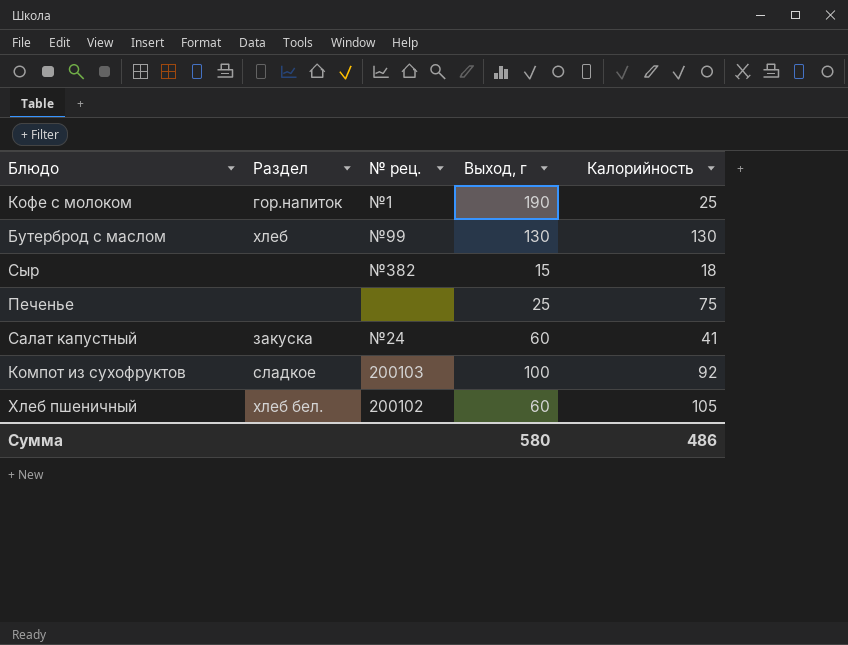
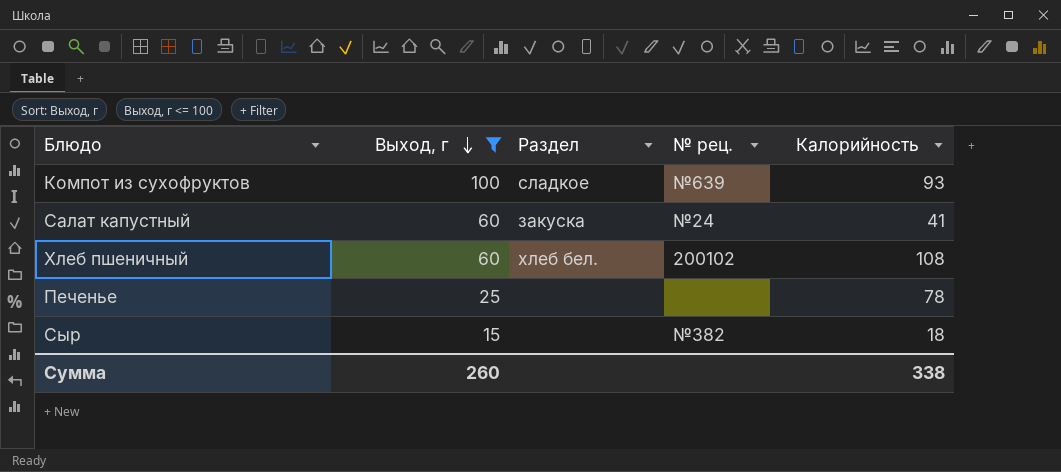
filter: none -> Выход, г <= 100
row order: none -> Выход, г descending
column Выход, г | position: 4 -> 2
Компот из сухофруктов | № рец.: 200103 -> №639
Компот из сухофруктов | Калорийность: 92 -> 93
Хлеб пшеничный | Калорийность: 105 -> 108
Печенье | Калорийность: 75 -> 78
Сумма | Выход, г: 580 -> 260
Сумма | Калорийность: 486 -> 338

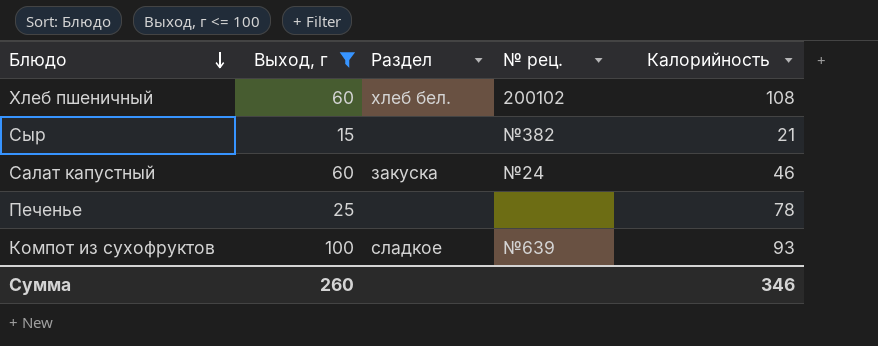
row order: Выход, г descending -> Блюдо descending
Сыр | Калорийность: 18 -> 21
Салат капустный | Калорийность: 41 -> 46
Сумма | Калорийность: 338 -> 346

